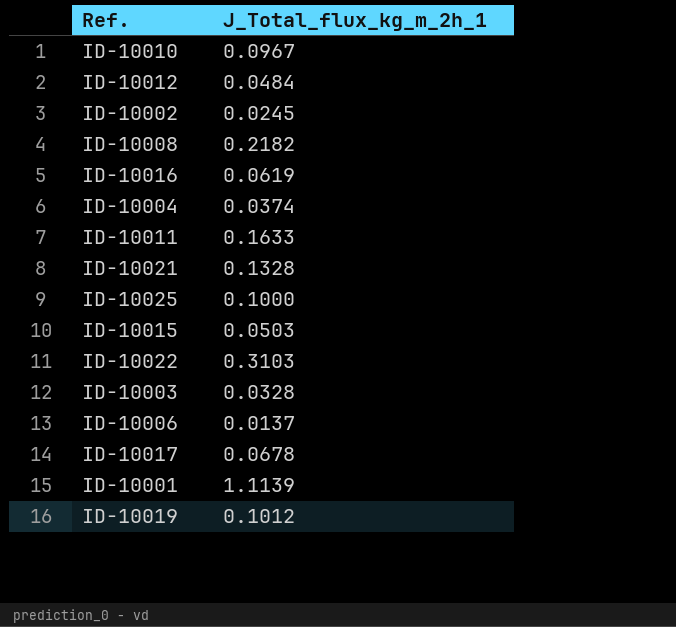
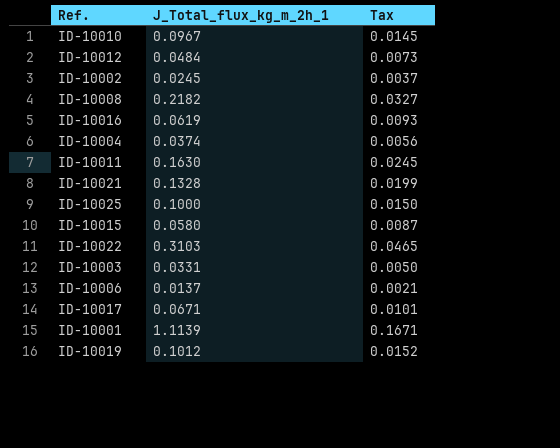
column Tax | formula: none -> [J_Total_flux_kg_m_2h_1] * 0.15
ID-10011 | J_Total_flux_kg_m_2h_1: 0.1633 -> 0.1630
ID-10015 | J_Total_flux_kg_m_2h_1: 0.0503 -> 0.0580
ID-10003 | J_Total_flux_kg_m_2h_1: 0.0328 -> 0.0331
ID-10017 | J_Total_flux_kg_m_2h_1: 0.0678 -> 0.0671

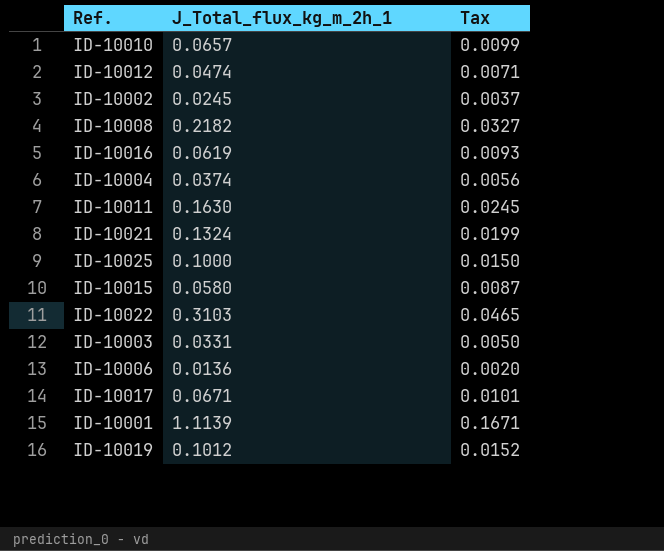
ID-10010 | J_Total_flux_kg_m_2h_1: 0.0967 -> 0.0657
ID-10010 | Tax: 0.0145 -> 0.0099
ID-10012 | J_Total_flux_kg_m_2h_1: 0.0484 -> 0.0474
ID-10012 | Tax: 0.0073 -> 0.0071
ID-10021 | J_Total_flux_kg_m_2h_1: 0.1328 -> 0.1324
ID-10006 | J_Total_flux_kg_m_2h_1: 0.0137 -> 0.0136
ID-10006 | Tax: 0.0021 -> 0.0020

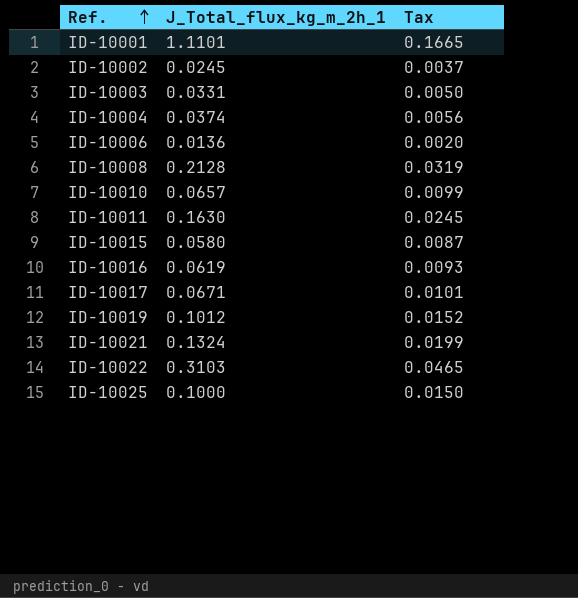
row order: none -> Ref. ascending
row ID-10012: 0.0474 | 0.0071 -> none
ID-10001 | J_Total_flux_kg_m_2h_1: 1.1139 -> 1.1101
ID-10001 | Tax: 0.1671 -> 0.1665
ID-10008 | J_Total_flux_kg_m_2h_1: 0.2182 -> 0.2128
ID-10008 | Tax: 0.0327 -> 0.0319

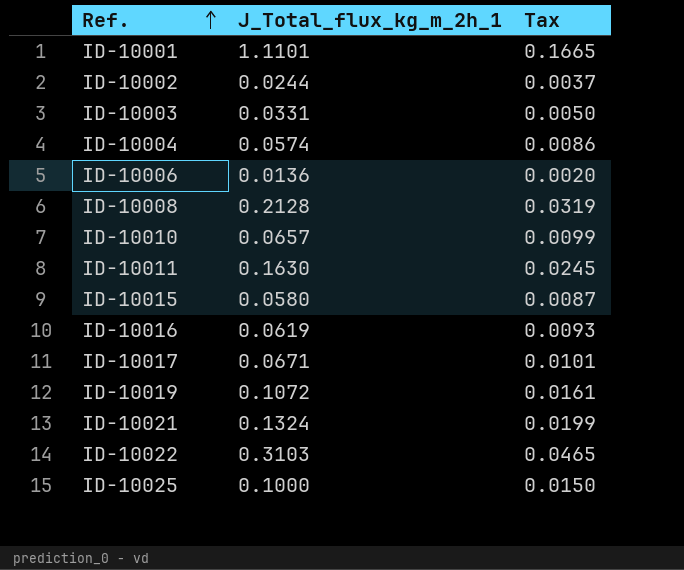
ID-10002 | J_Total_flux_kg_m_2h_1: 0.0245 -> 0.0244
ID-10004 | J_Total_flux_kg_m_2h_1: 0.0374 -> 0.0574
ID-10004 | Tax: 0.0056 -> 0.0086
ID-10019 | J_Total_flux_kg_m_2h_1: 0.1012 -> 0.1072
ID-10019 | Tax: 0.0152 -> 0.0161

